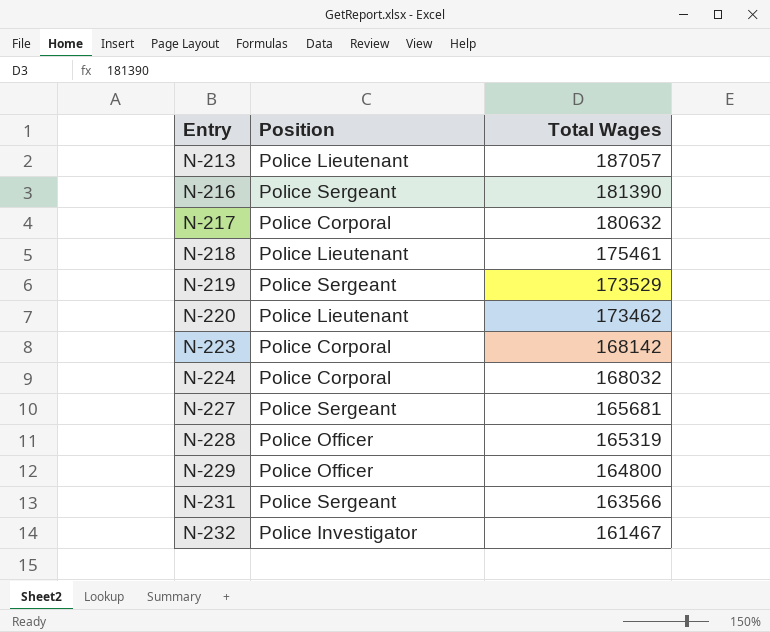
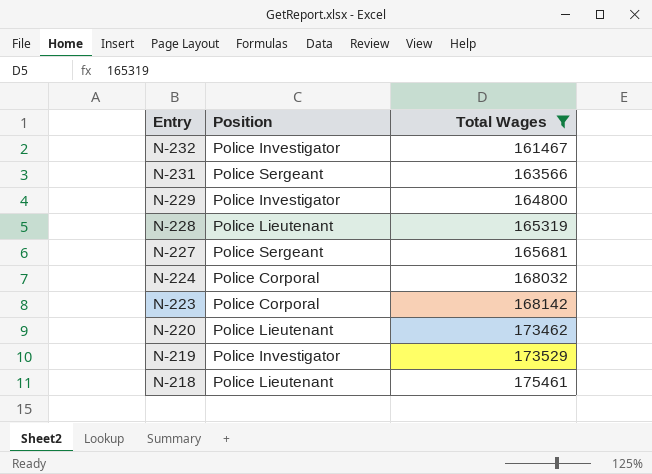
filter: none -> Total Wages <= 175461
row order: Entry ascending -> Entry descending
N-229 | Position: Police Officer -> Police Investigator
N-228 | Position: Police Officer -> Police Lieutenant
N-219 | Position: Police Sergeant -> Police Investigator

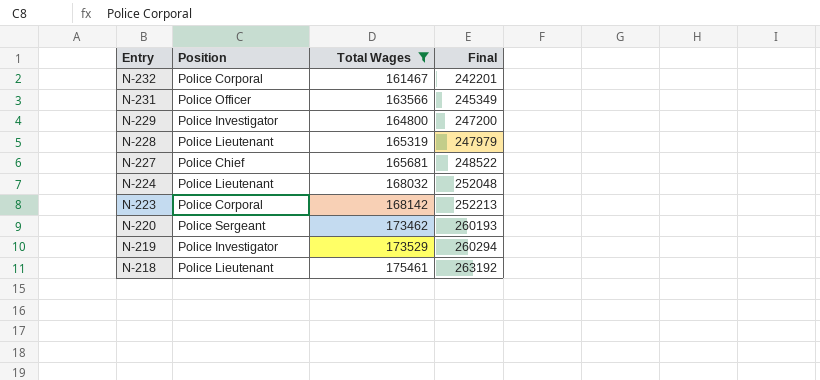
column Final | formula: none -> [Total Wages] * 1.5
N-232 | Position: Police Investigator -> Police Corporal
N-231 | Position: Police Sergeant -> Police Officer
N-227 | Position: Police Sergeant -> Police Chief
N-224 | Position: Police Corporal -> Police Lieutenant
N-220 | Position: Police Lieutenant -> Police Sergeant

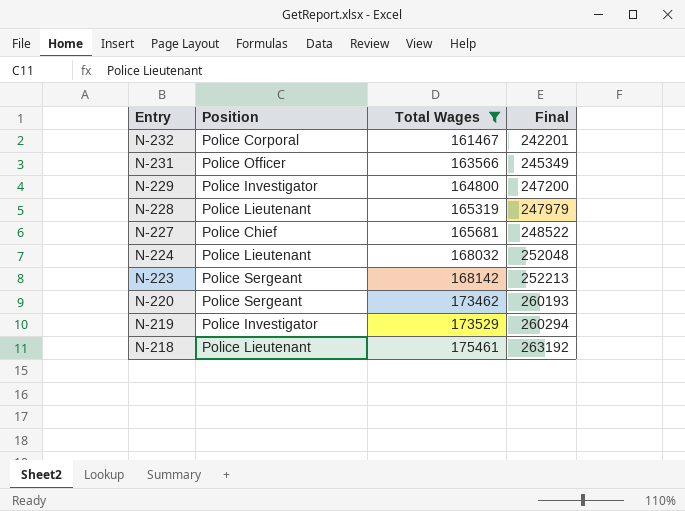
N-223 | Position: Police Corporal -> Police Sergeant

